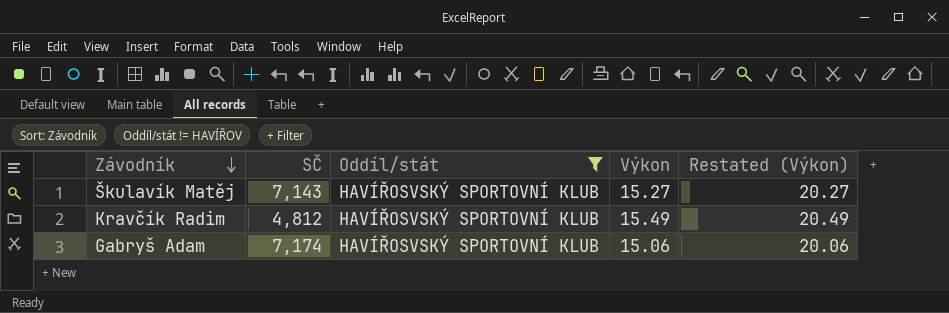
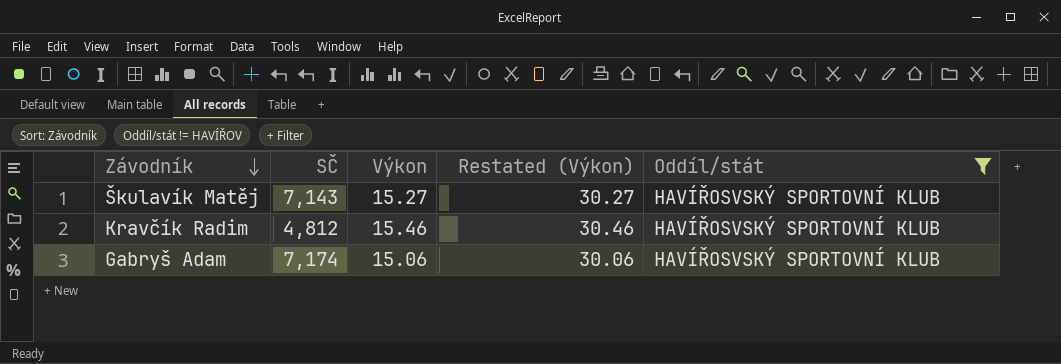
column Restated (Výkon) | formula: [Výkon] + 5 -> [Výkon] + 15
column Oddíl/stát | position: 3 -> 5
Kravčík Radim | Výkon: 15.49 -> 15.46

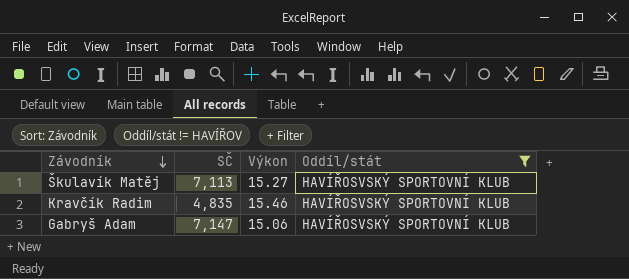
column Restated (Výkon) | formula: [Výkon] + 15 -> none
Škulavík Matěj | SČ: 7,143 -> 7,113
Kravčík Radim | SČ: 4,812 -> 4,835
Gabryš Adam | SČ: 7,174 -> 7,147

